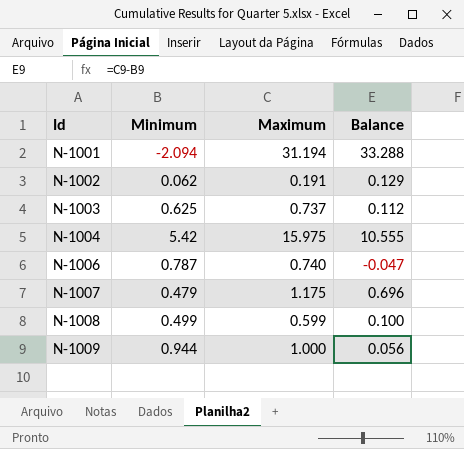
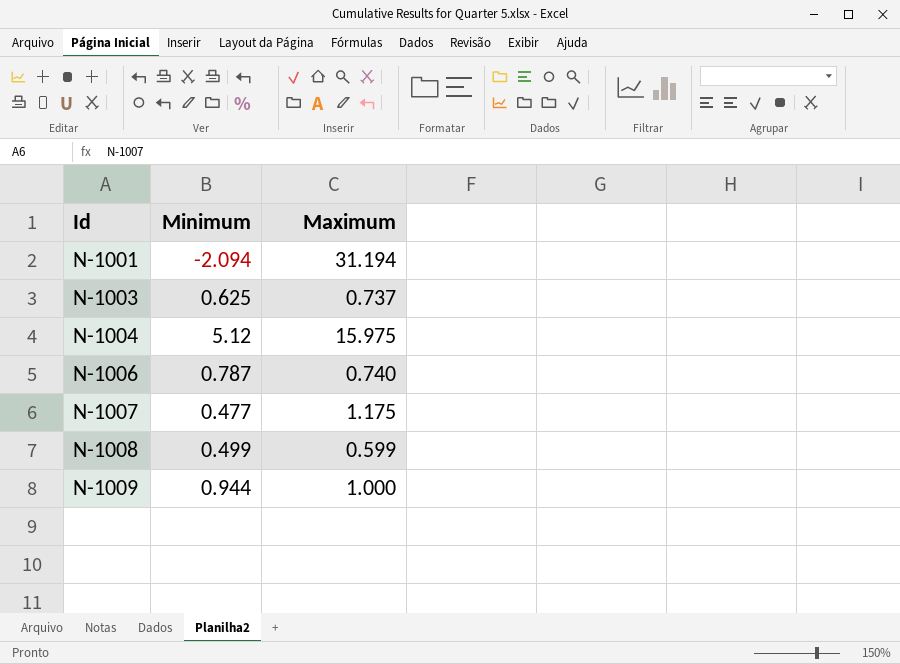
column Balance | formula: [Maximum] - [Minimum] -> none
row N-1002: 0.062 | 0.191 | 0.129 -> none
N-1004 | Minimum: 5.42 -> 5.12
N-1007 | Minimum: 0.479 -> 0.477

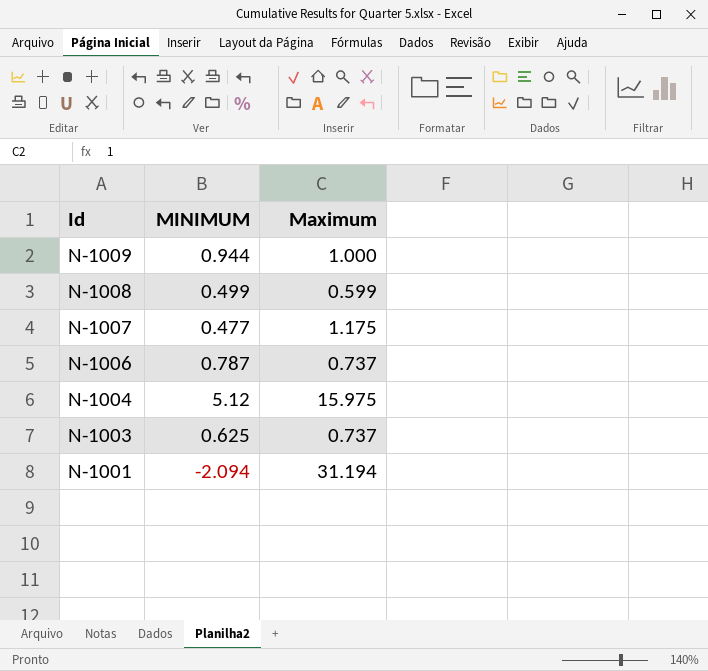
row order: Id ascending -> Id descending
column name: Minimum -> MINIMUM
N-1006 | Maximum: 0.740 -> 0.737

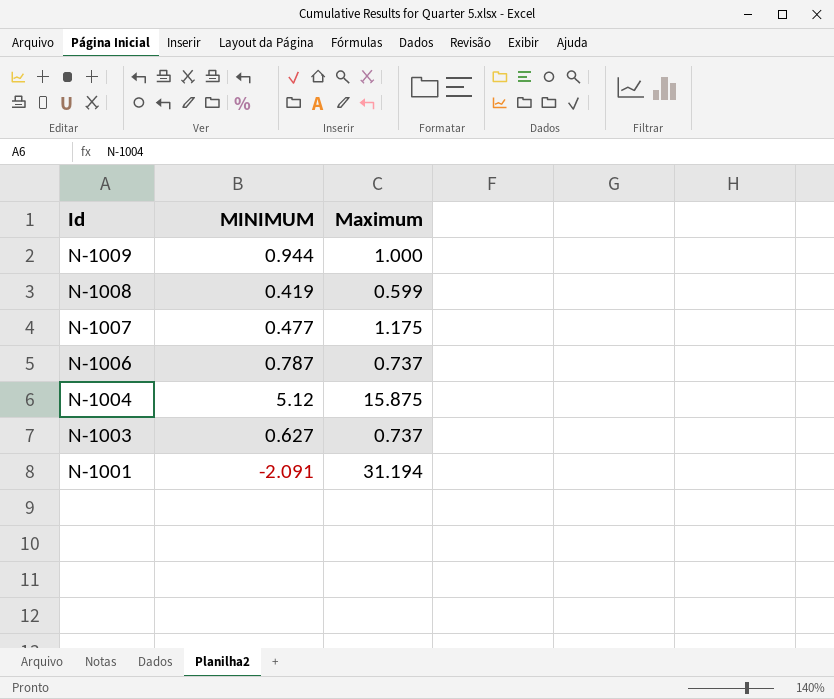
N-1008 | MINIMUM: 0.499 -> 0.419
N-1004 | Maximum: 15.975 -> 15.875
N-1003 | MINIMUM: 0.625 -> 0.627
N-1001 | MINIMUM: -2.094 -> -2.091

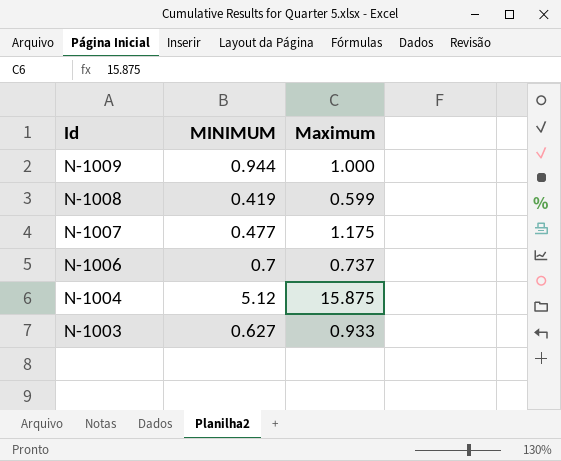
row N-1001: -2.091 | 31.194 -> none
N-1006 | MINIMUM: 0.787 -> 0.7
N-1003 | Maximum: 0.737 -> 0.933

